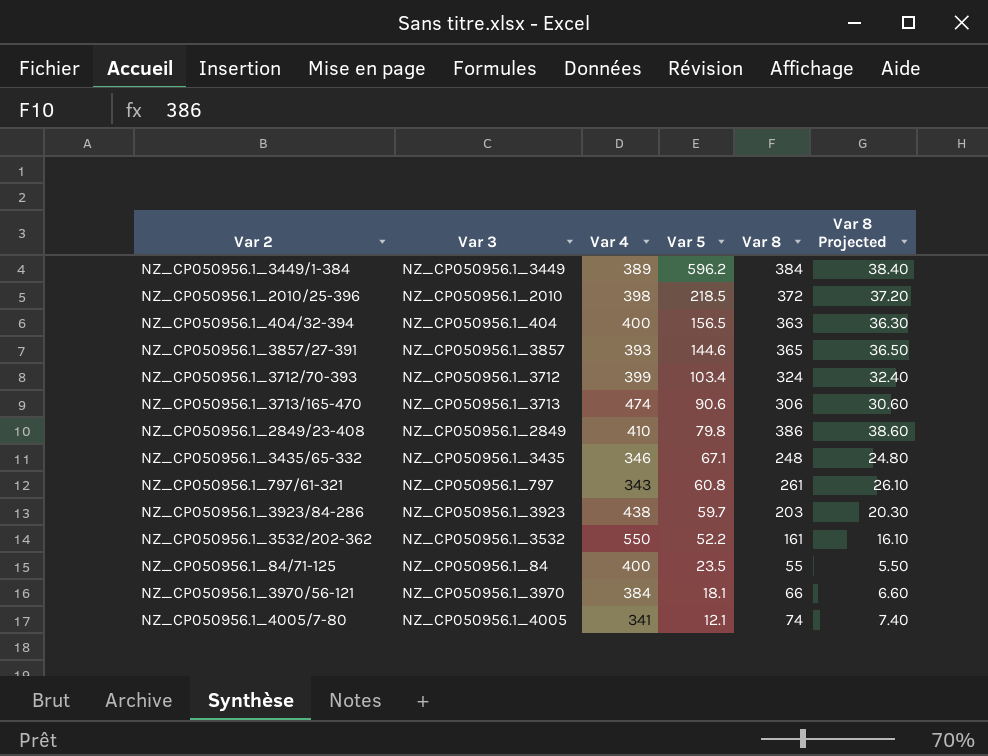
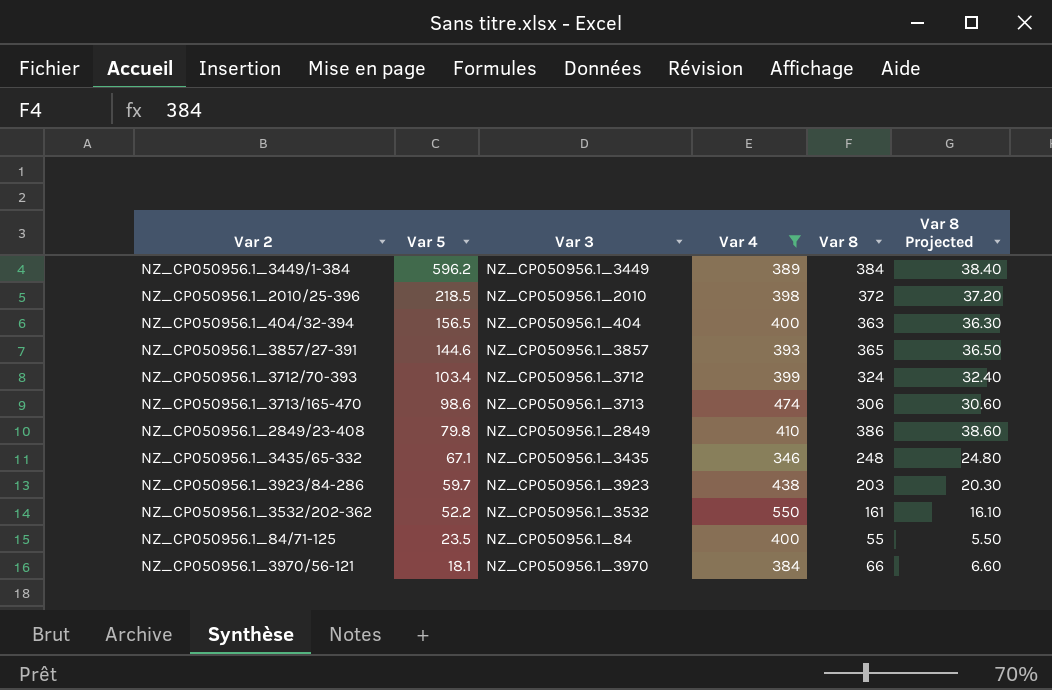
filter: none -> Var 4 >= 346
column Var 5 | position: 4 -> 2
NZ_CP050956.1_3713/165-470 | Var 5: 90.6 -> 98.6

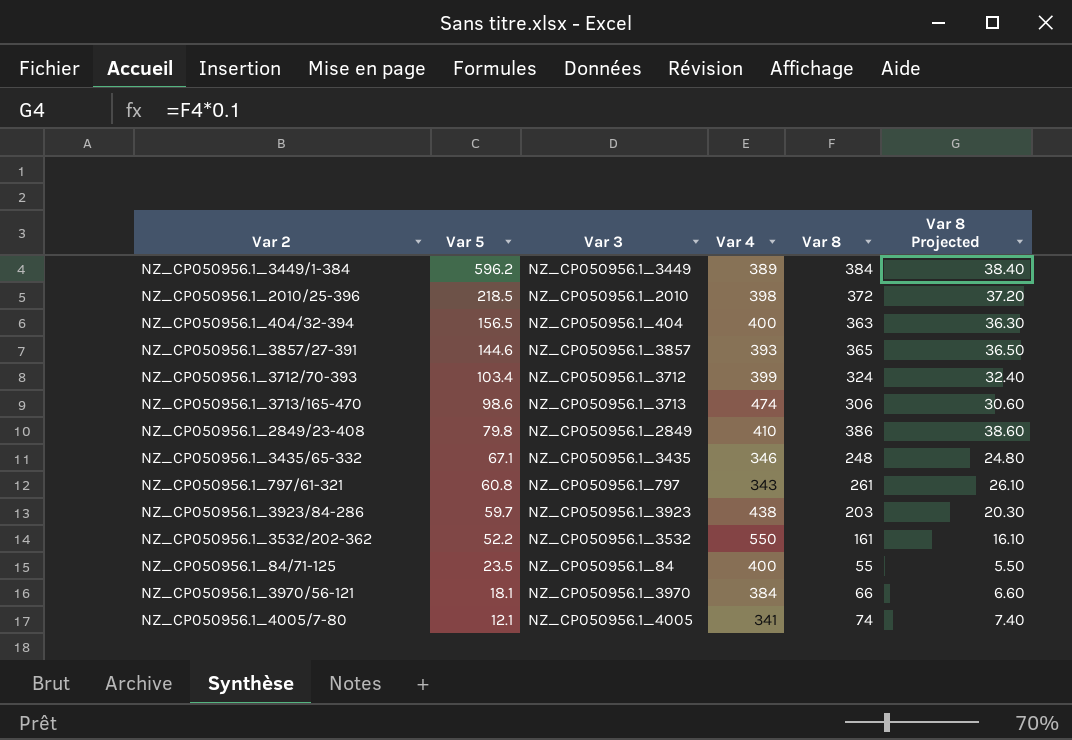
filter: Var 4 >= 346 -> none

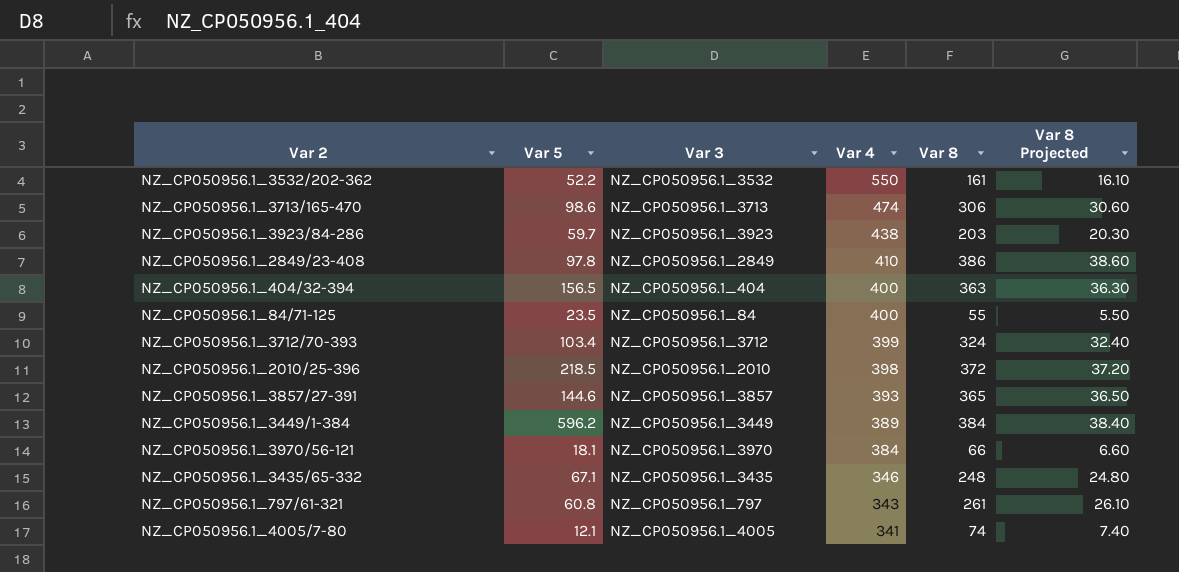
row order: Var 5 descending -> Var 4 descending
NZ_CP050956.1_2849/23-408 | Var 5: 79.8 -> 97.8

